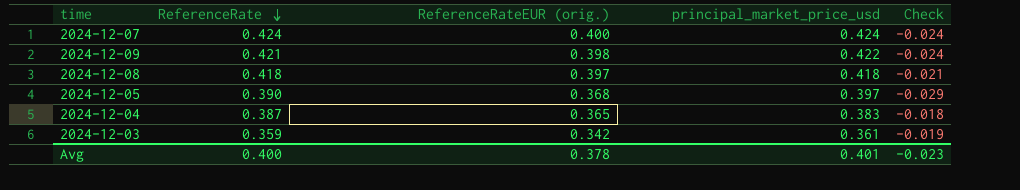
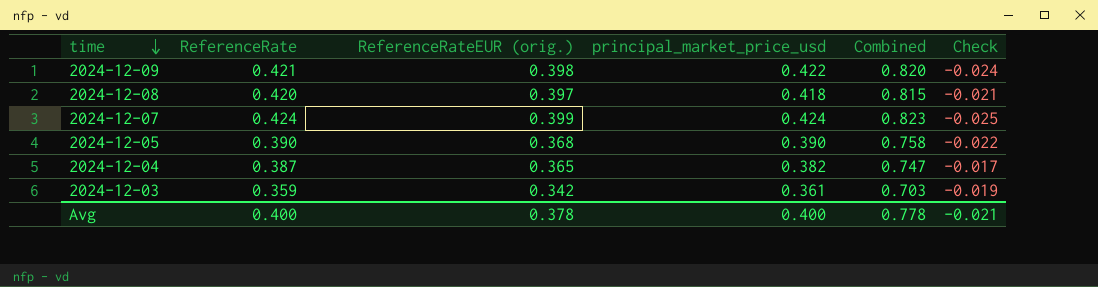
row order: ReferenceRate descending -> time descending
column Combined | formula: none -> [ReferenceRateEUR (orig.)] + [principal_market_price_usd]
2024-12-08 | ReferenceRate: 0.418 -> 0.420
2024-12-07 | ReferenceRateEUR (orig.): 0.400 -> 0.399
2024-12-07 | Check: -0.024 -> -0.025
2024-12-05 | principal_market_price_usd: 0.397 -> 0.390
2024-12-05 | Check: -0.029 -> -0.022
2024-12-04 | principal_market_price_usd: 0.383 -> 0.382
2024-12-04 | Check: -0.018 -> -0.017
Avg | principal_market_price_usd: 0.401 -> 0.400
Avg | Check: -0.023 -> -0.021

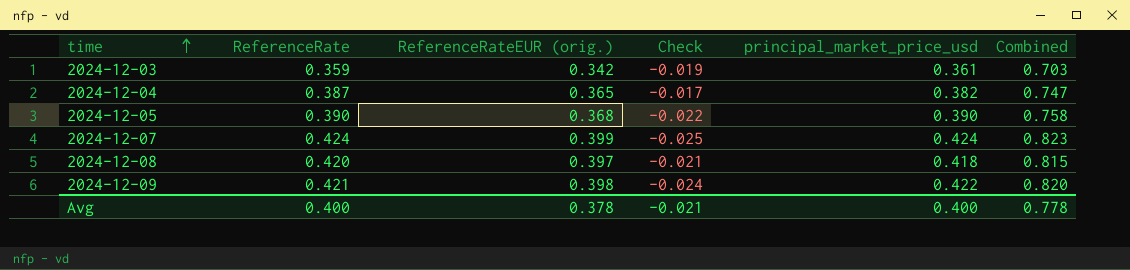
row order: time descending -> time ascending
column Check | position: 6 -> 4

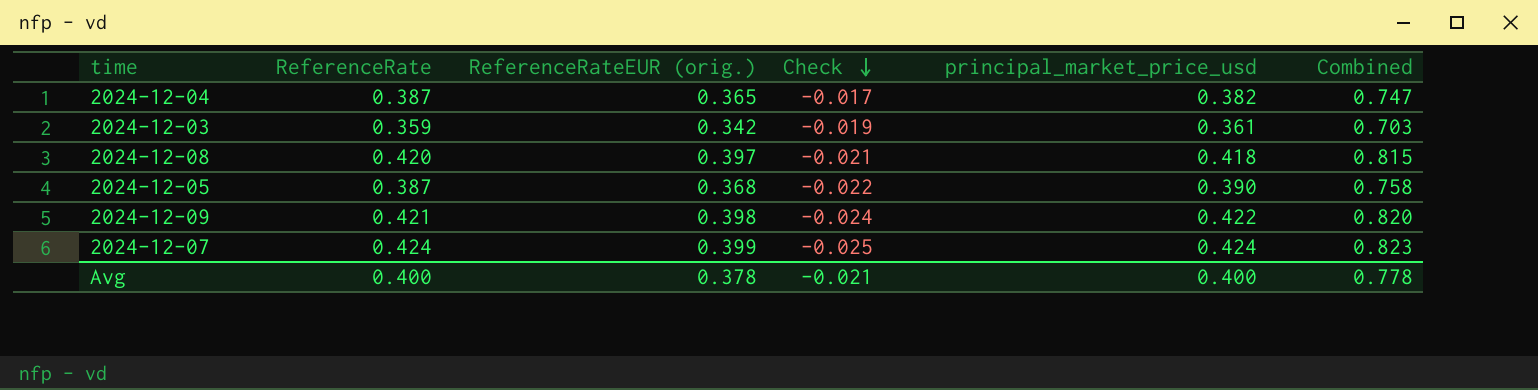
row order: time ascending -> Check descending
2024-12-05 | ReferenceRate: 0.390 -> 0.387

